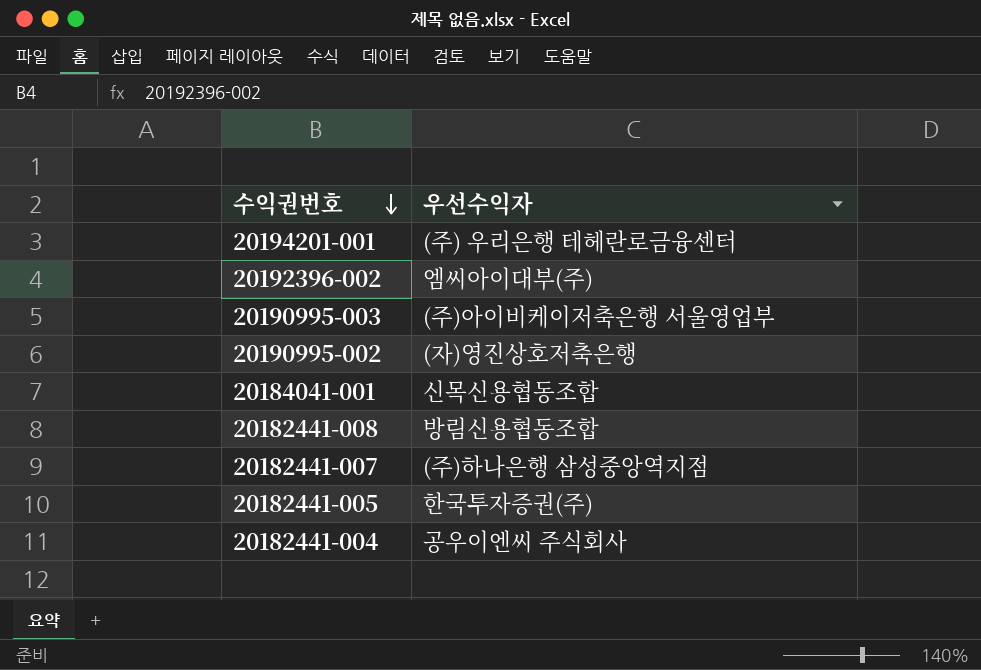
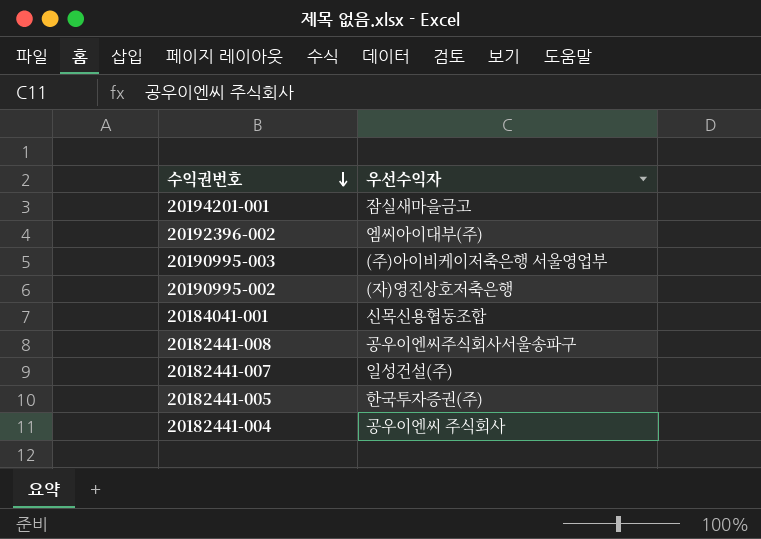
20194201-001 | 우선수익자: (주) 우리은행 테헤란로금융센터 -> 잠실새마을금고
20182441-008 | 우선수익자: 방림신용협동조합 -> 공우이엔씨주식회사서울송파구
20182441-007 | 우선수익자: (주)하나은행 삼성중앙역지점 -> 일성건설(주)

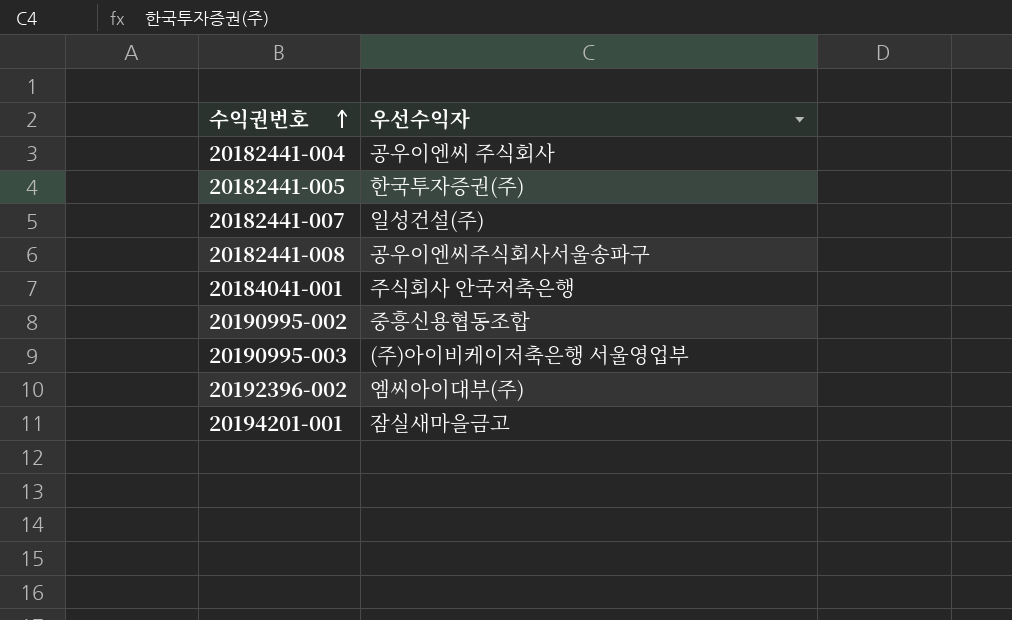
row order: 수익권번호 descending -> 수익권번호 ascending
20184041-001 | 우선수익자: 신목신용협동조합 -> 주식회사 안국저축은행
20190995-002 | 우선수익자: (자)영진상호저축은행 -> 중흥신용협동조합

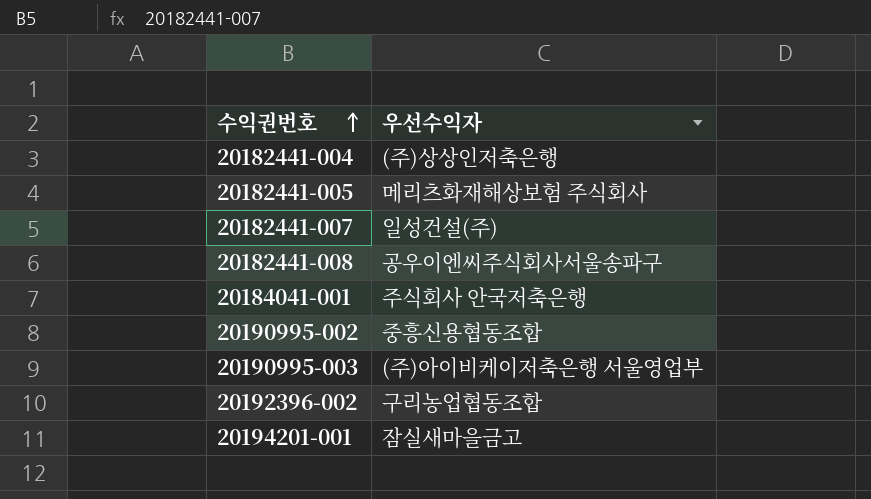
20182441-004 | 우선수익자: 공우이엔씨 주식회사 -> (주)상상인저축은행
20182441-005 | 우선수익자: 한국투자증권(주) -> 메리츠화재해상보험 주식회사
20192396-002 | 우선수익자: 엠씨아이대부(주) -> 구리농업협동조합

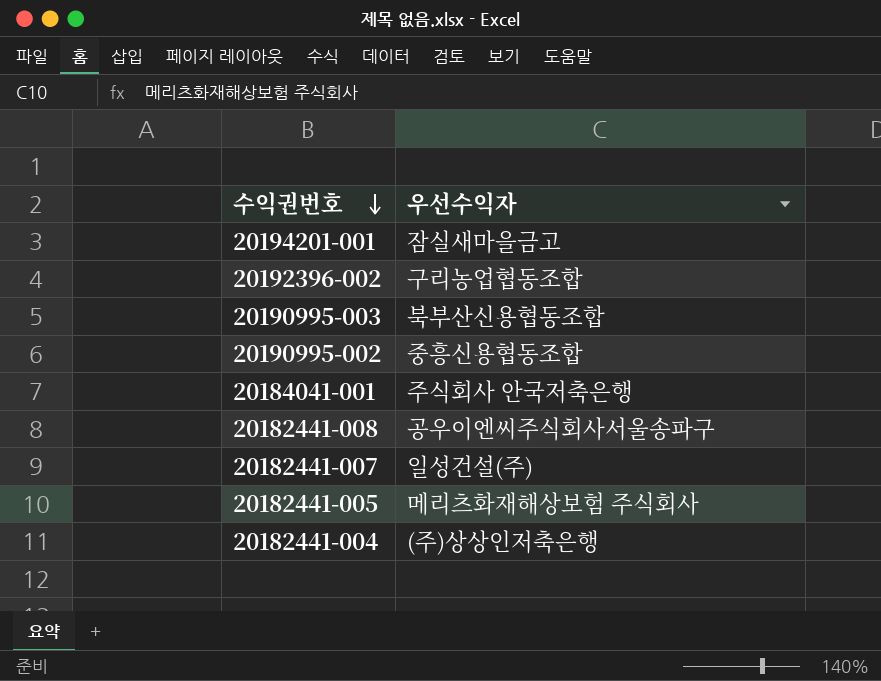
row order: 수익권번호 ascending -> 수익권번호 descending
20190995-003 | 우선수익자: (주)아이비케이저축은행 서울영업부 -> 북부산신용협동조합

